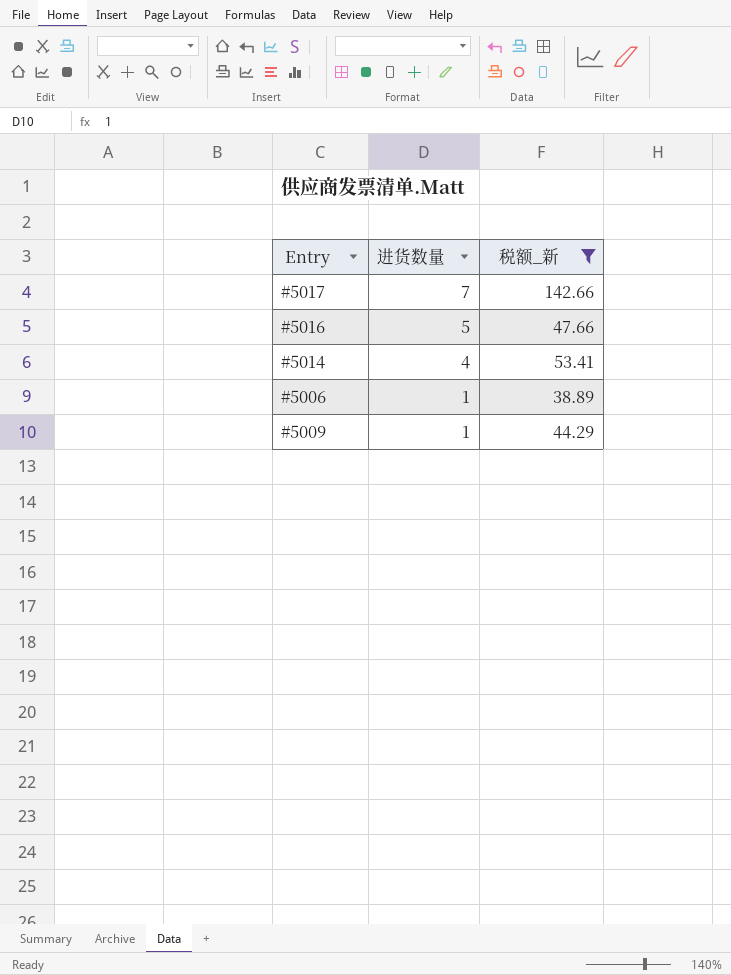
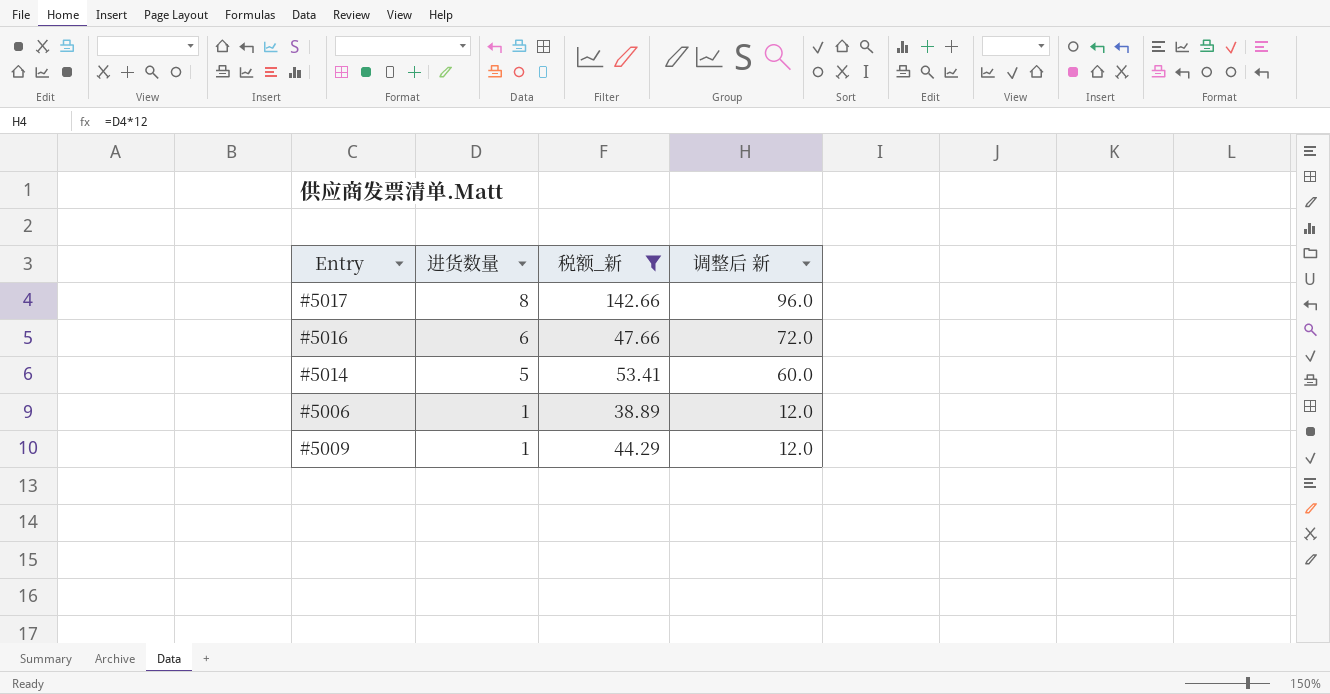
column 调整后 新 | formula: none -> [进货数量] * 12
#5017 | 进货数量: 7 -> 8
#5016 | 进货数量: 5 -> 6
#5014 | 进货数量: 4 -> 5

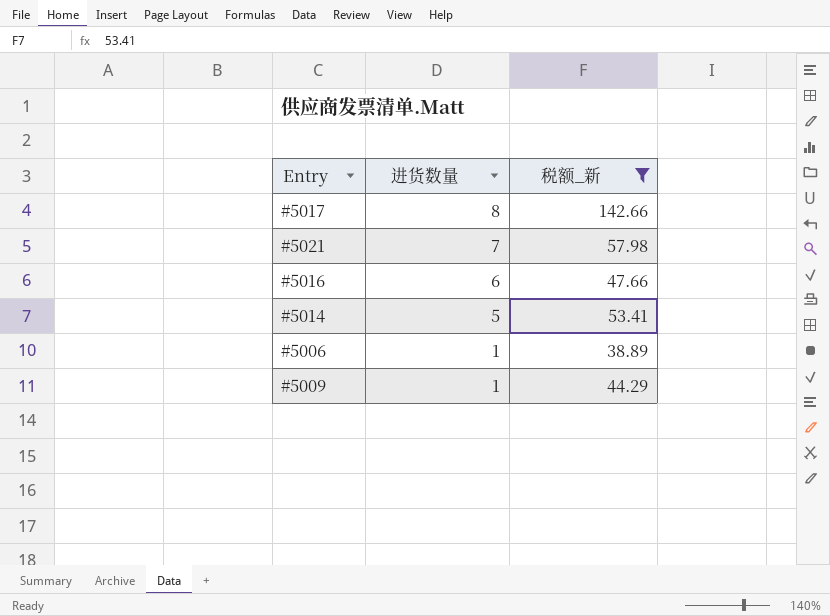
column 调整后 新 | formula: [进货数量] * 12 -> none
row #5021: none -> 7 | 57.98

